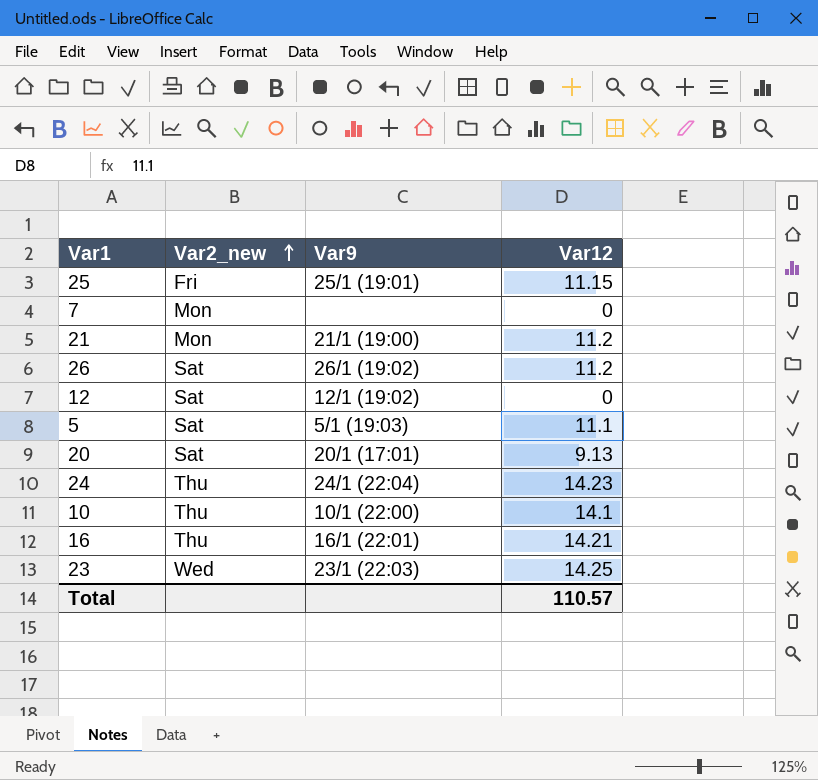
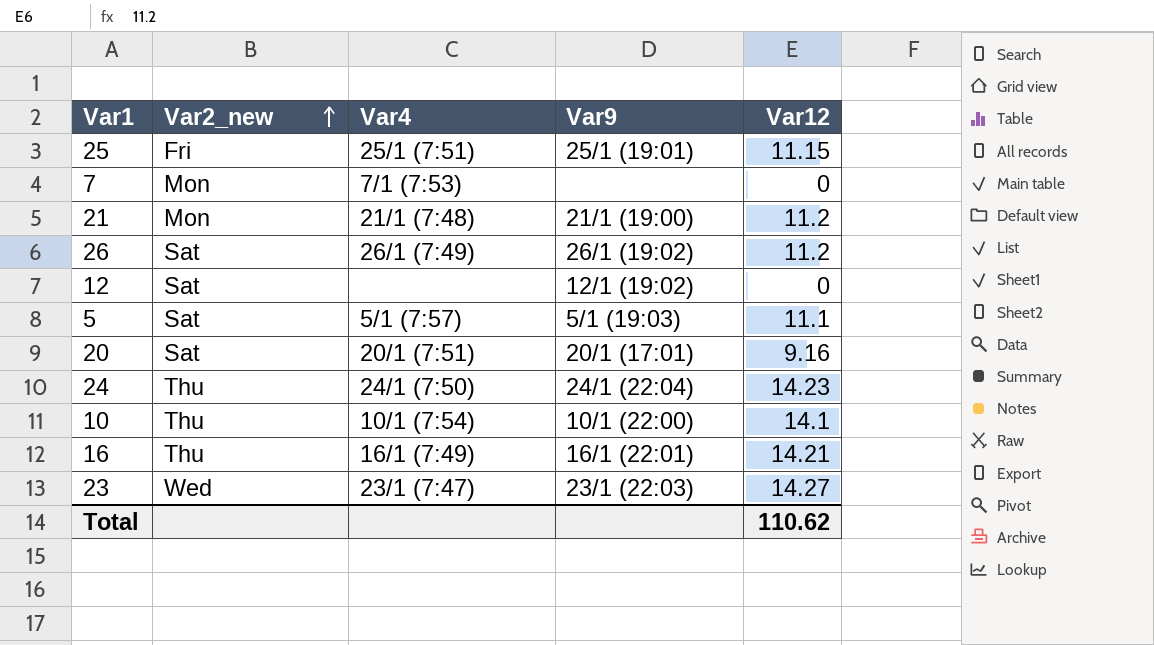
column Var4 | position: none -> 3
20 | Var12: 9.13 -> 9.16
23 | Var12: 14.25 -> 14.27
Total | Var12: 110.57 -> 110.62

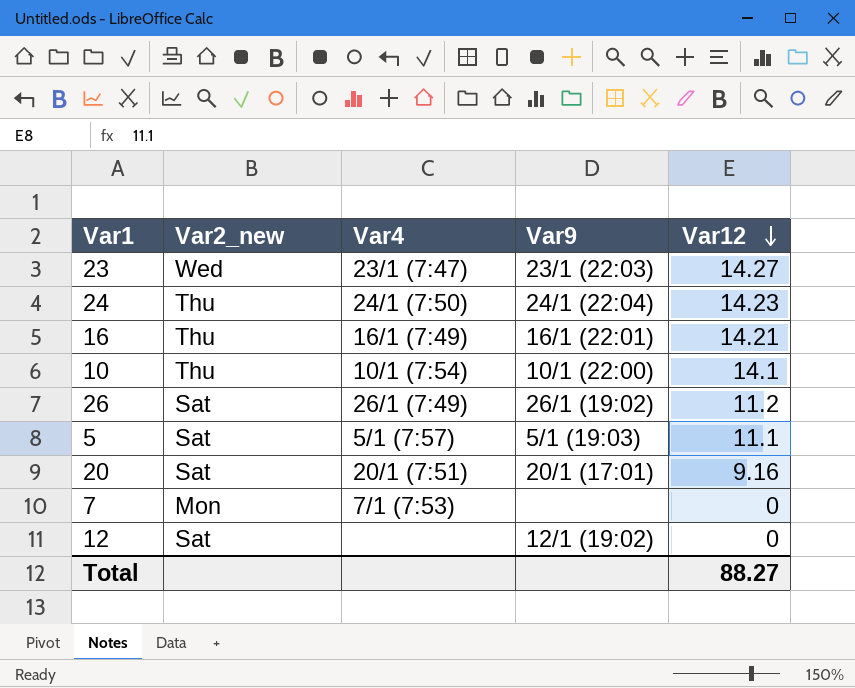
row order: Var2_new ascending -> Var12 descending
row 25: Fri | 25/1 (7:51) | 25/1 (19:01) | 11.15 -> none
row 21: Mon | 21/1 (7:48) | 21/1 (19:00) | 11.2 -> none
Total | Var12: 110.62 -> 88.27

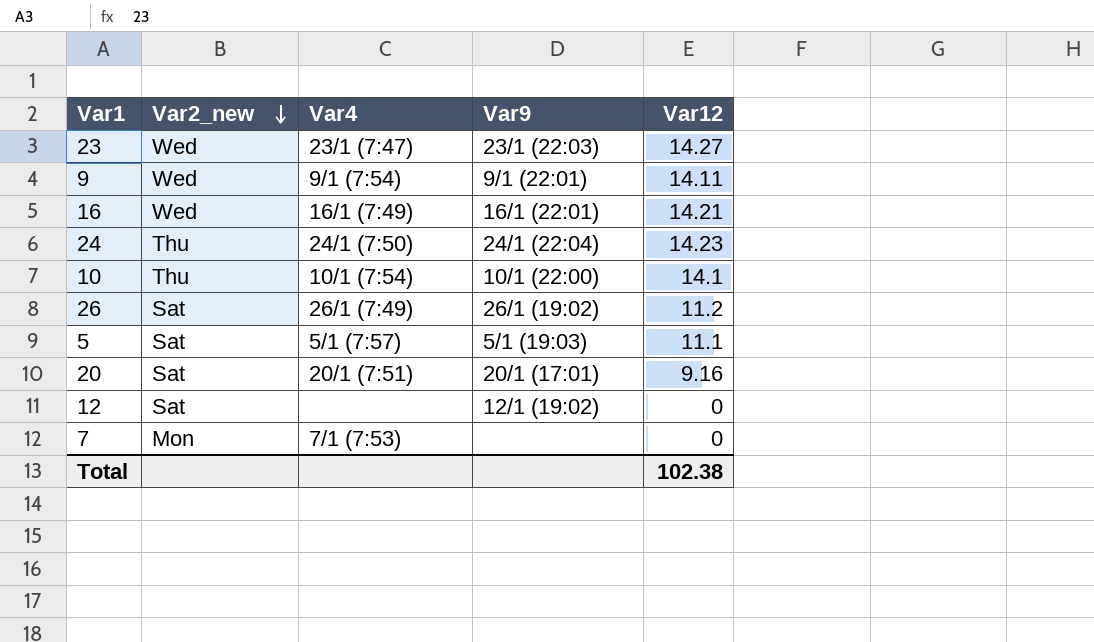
row order: Var12 descending -> Var2_new descending
row 9: none -> Wed | 9/1 (7:54) | 9/1 (22:01) | 14.11
16 | Var2_new: Thu -> Wed
Total | Var12: 88.27 -> 102.38

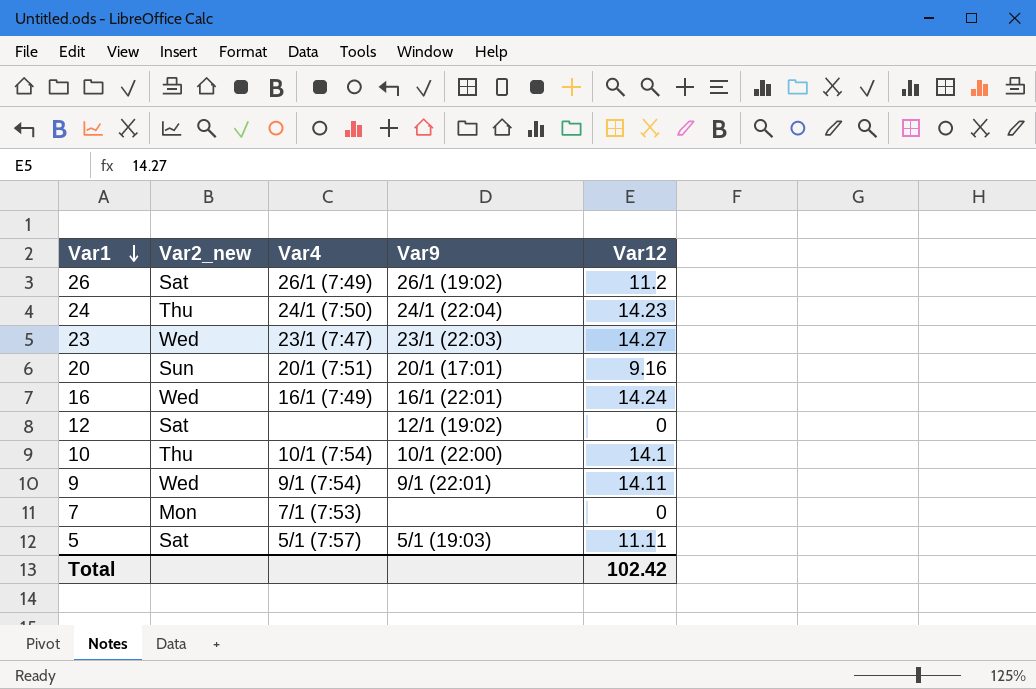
row order: Var2_new descending -> Var1 descending
20 | Var2_new: Sat -> Sun
16 | Var12: 14.21 -> 14.24
5 | Var12: 11.1 -> 11.11
Total | Var12: 102.38 -> 102.42

